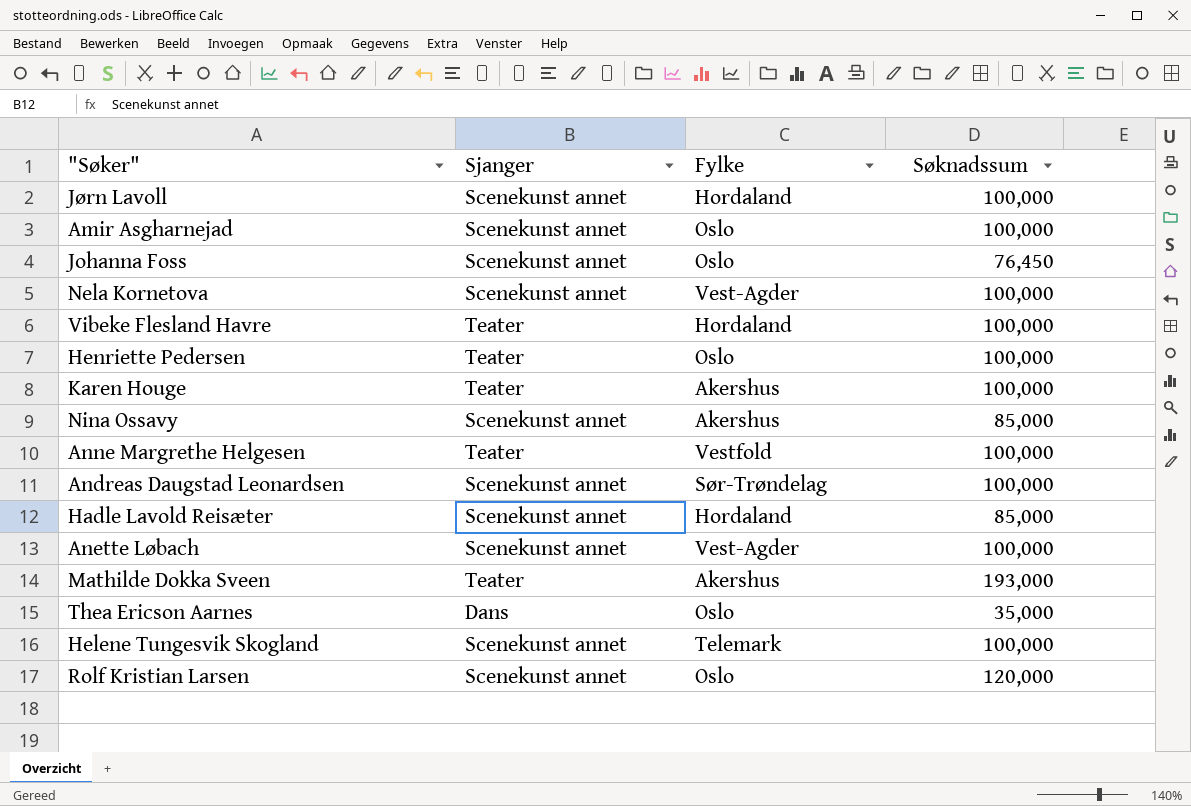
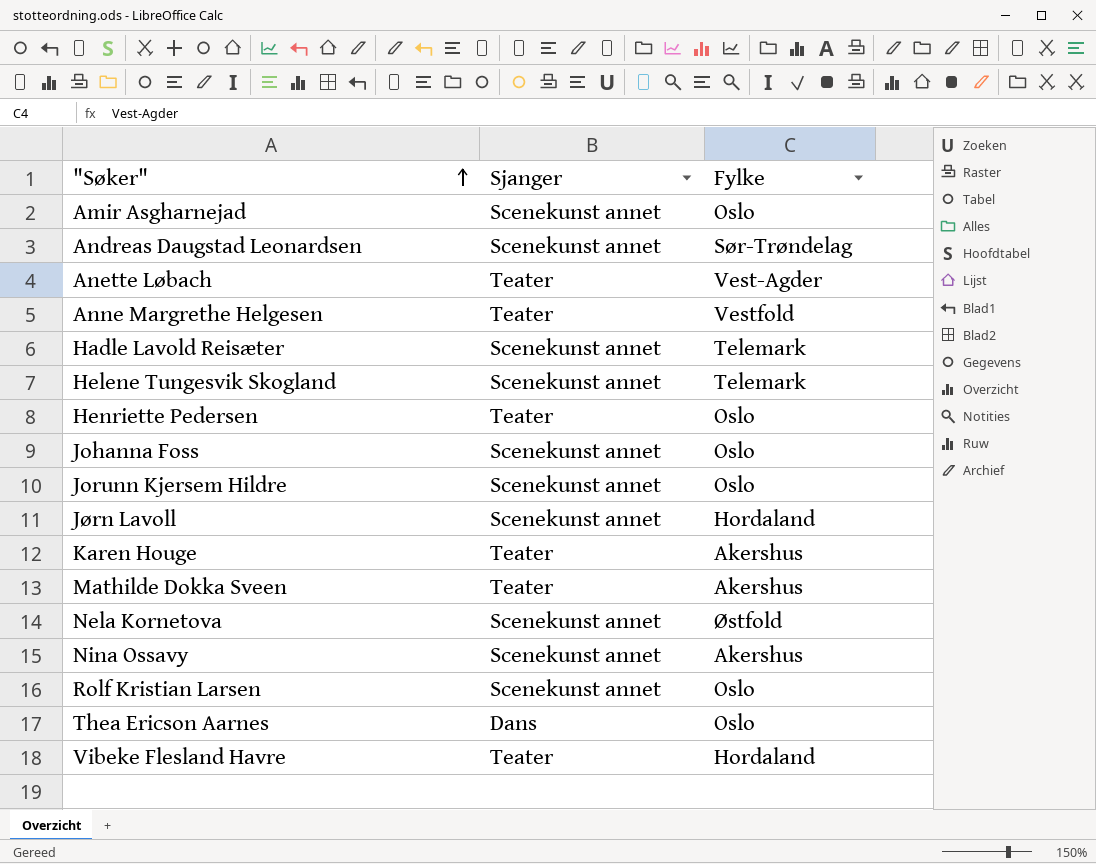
row order: none -> "Søker" ascending
column Søknadssum | position: 4 -> none
Anette Løbach | Sjanger: Scenekunst annet -> Teater
Hadle Lavold Reisæter | Fylke: Hordaland -> Telemark
row Jorunn Kjersem Hildre: none -> Scenekunst annet | Oslo
Nela Kornetova | Fylke: Vest-Agder -> Østfold

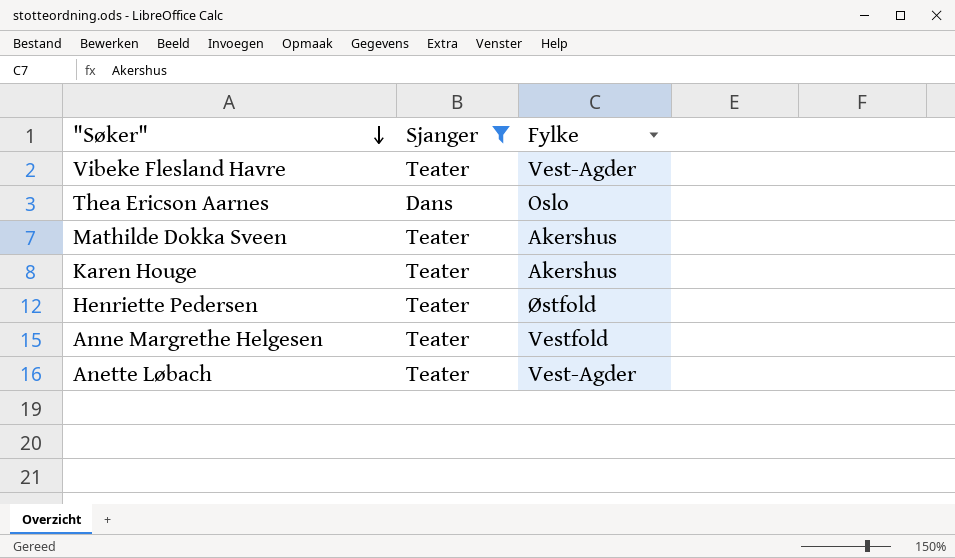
filter: none -> Sjanger != Scenekunst annet
row order: "Søker" ascending -> "Søker" descending
Vibeke Flesland Havre | Fylke: Hordaland -> Vest-Agder
Henriette Pedersen | Fylke: Oslo -> Østfold

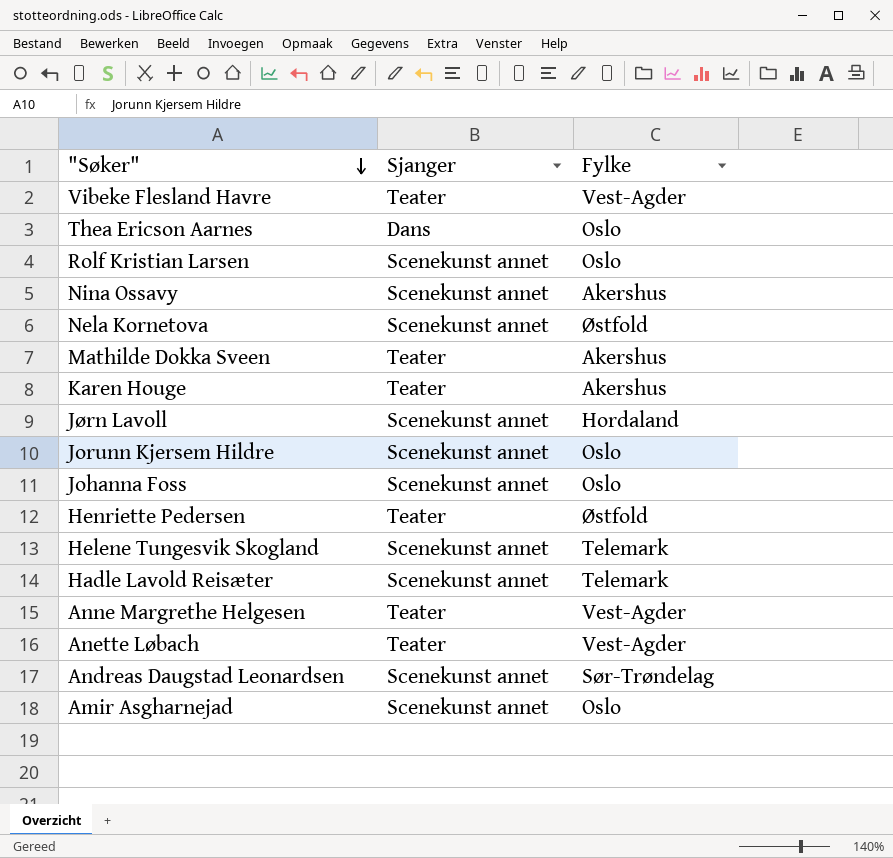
filter: Sjanger != Scenekunst annet -> none
Anne Margrethe Helgesen | Fylke: Vestfold -> Vest-Agder

